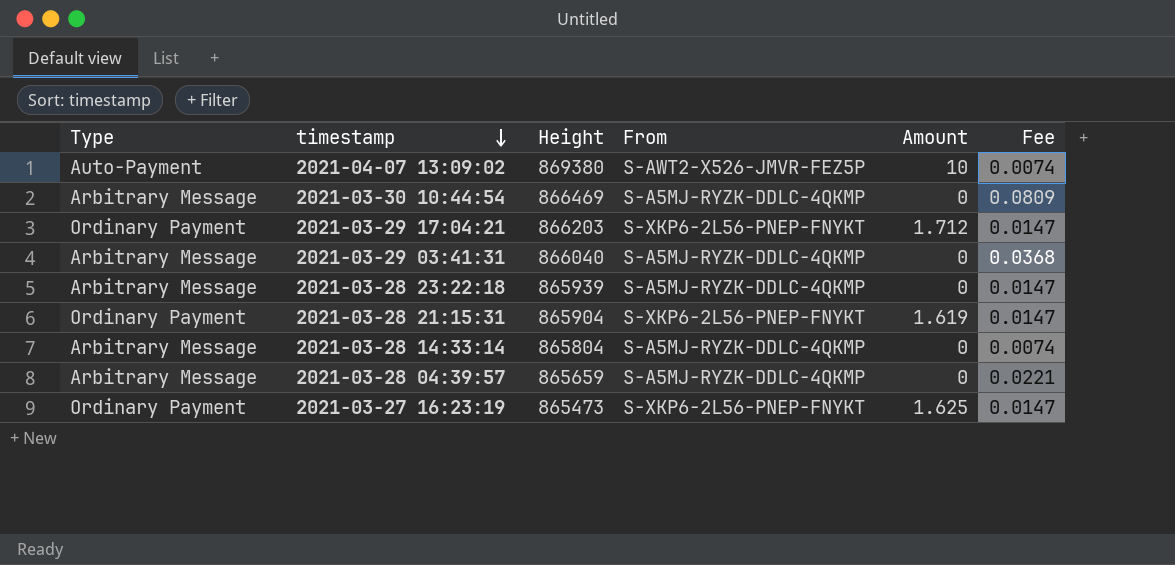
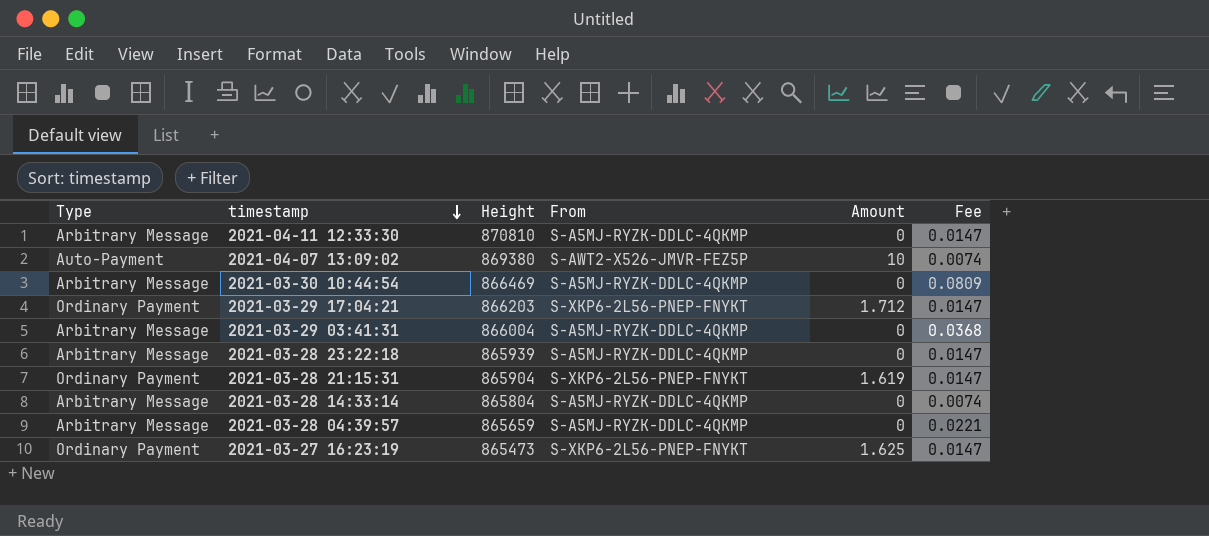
row 2021-04-11 12:33:30: none -> Arbitrary Message | 870810 | S-A5MJ-RYZK-DDLC-4QKMP | 0 | 0.0147
2021-03-29 03:41:31 | Height: 866040 -> 866004

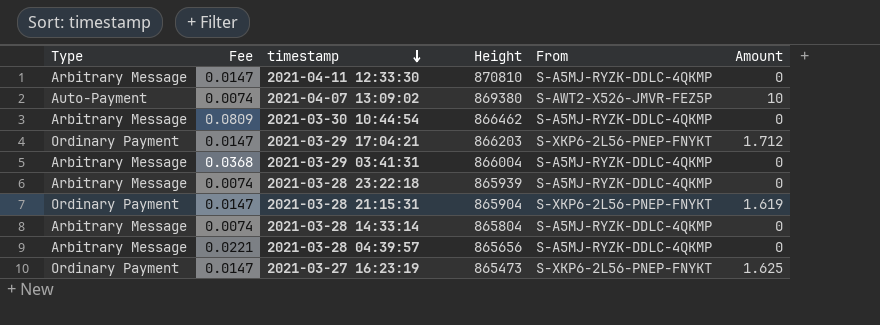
column Fee | position: 6 -> 2
2021-03-30 10:44:54 | Height: 866469 -> 866462
2021-03-28 23:22:18 | Fee: 0.0147 -> 0.0074
2021-03-28 04:39:57 | Height: 865659 -> 865656

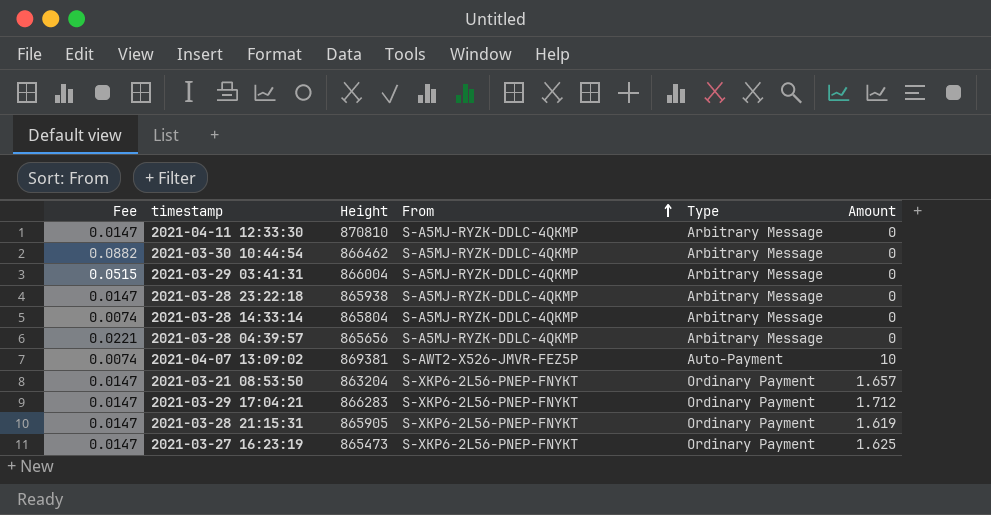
row order: timestamp descending -> From ascending
column Type | position: 1 -> 5
2021-03-30 10:44:54 | Fee: 0.0809 -> 0.0882
2021-03-29 03:41:31 | Fee: 0.0368 -> 0.0515
2021-03-28 23:22:18 | Fee: 0.0074 -> 0.0147
2021-03-28 23:22:18 | Height: 865939 -> 865938
2021-04-07 13:09:02 | Height: 869380 -> 869381
row 2021-03-21 08:53:50: none -> 0.0147 | 863204 | S-XKP6-2L56-PNEP-FNYKT | Ordinary Payment | 1.657
2021-03-29 17:04:21 | Height: 866203 -> 866283
2021-03-28 21:15:31 | Height: 865904 -> 865905

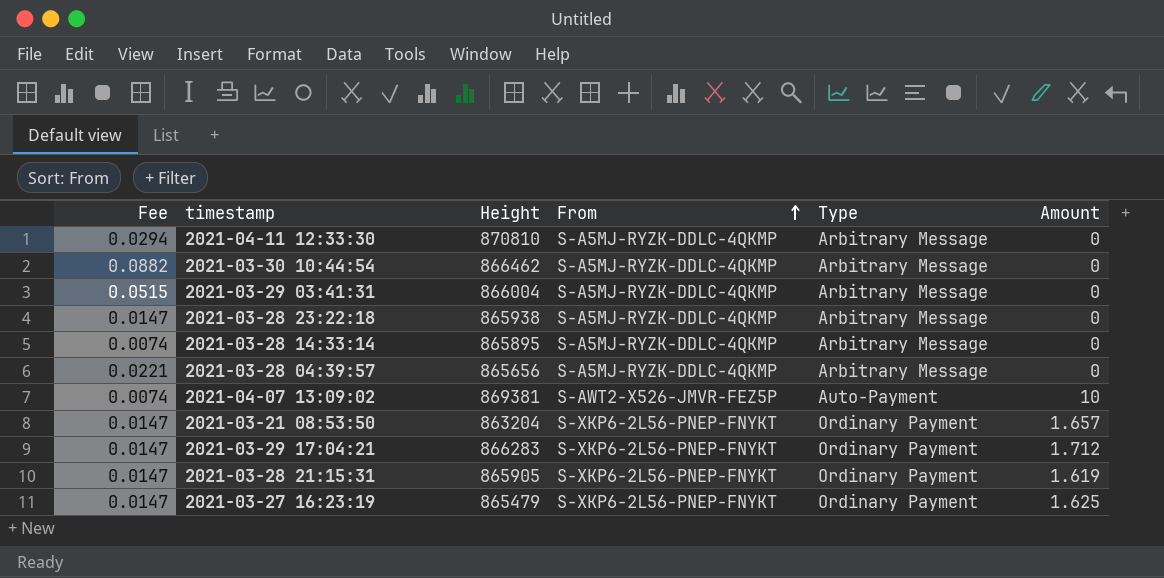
2021-04-11 12:33:30 | Fee: 0.0147 -> 0.0294
2021-03-28 14:33:14 | Height: 865804 -> 865895
2021-03-27 16:23:19 | Height: 865473 -> 865479

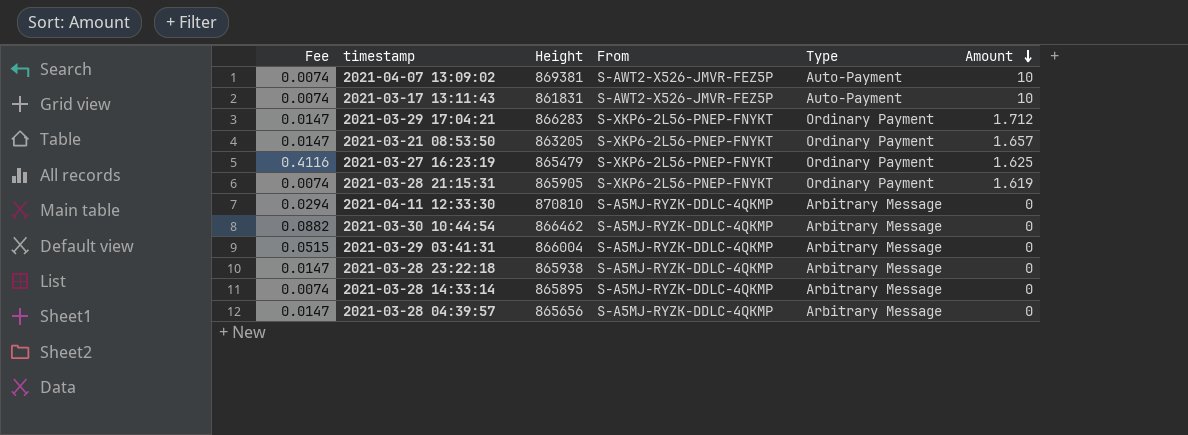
row order: From ascending -> Amount descending
row 2021-03-17 13:11:43: none -> 0.0074 | 861831 | S-AWT2-X526-JMVR-FEZ5P | Auto-Payment | 10
2021-03-21 08:53:50 | Height: 863204 -> 863205
2021-03-27 16:23:19 | Fee: 0.0147 -> 0.4116
2021-03-28 21:15:31 | Fee: 0.0147 -> 0.0074
2021-03-28 04:39:57 | Fee: 0.0221 -> 0.0147

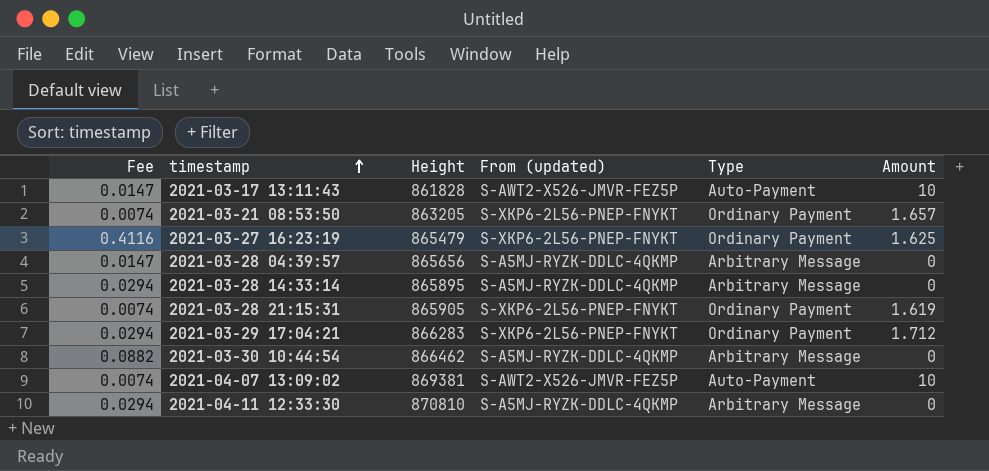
row order: Amount descending -> timestamp ascending
column name: From -> From (updated)
row 2021-03-29 03:41:31: 0.0515 | 866004 | S-A5MJ-RYZK-DDLC-4QKMP | Arbitrary Message | 0 -> none
row 2021-03-28 23:22:18: 0.0147 | 865938 | S-A5MJ-RYZK-DDLC-4QKMP | Arbitrary Message | 0 -> none
2021-03-17 13:11:43 | Fee: 0.0074 -> 0.0147
2021-03-17 13:11:43 | Height: 861831 -> 861828
2021-03-21 08:53:50 | Fee: 0.0147 -> 0.0074
2021-03-28 14:33:14 | Fee: 0.0074 -> 0.0294
2021-03-29 17:04:21 | Fee: 0.0147 -> 0.0294

